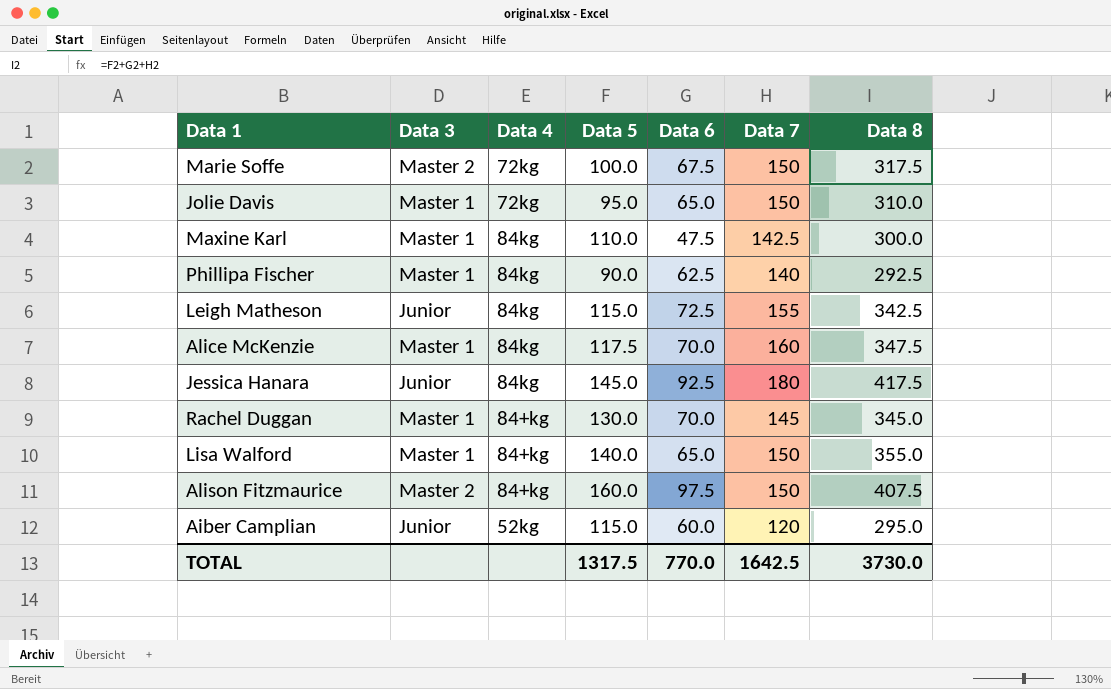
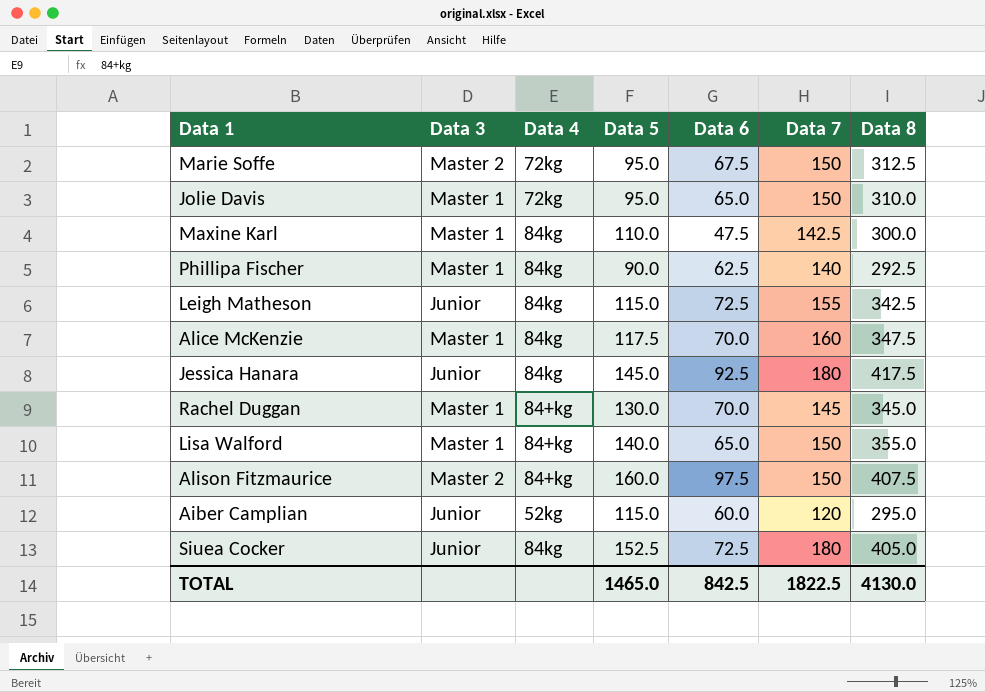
Marie Soffe | Data 5: 100.0 -> 95.0
Marie Soffe | Data 8: 317.5 -> 312.5
row Siuea Cocker: none -> Junior | 84kg | 152.5 | 72.5 | 180 | 405.0
TOTAL | Data 5: 1317.5 -> 1465.0
TOTAL | Data 6: 770.0 -> 842.5
TOTAL | Data 7: 1642.5 -> 1822.5
TOTAL | Data 8: 3730.0 -> 4130.0

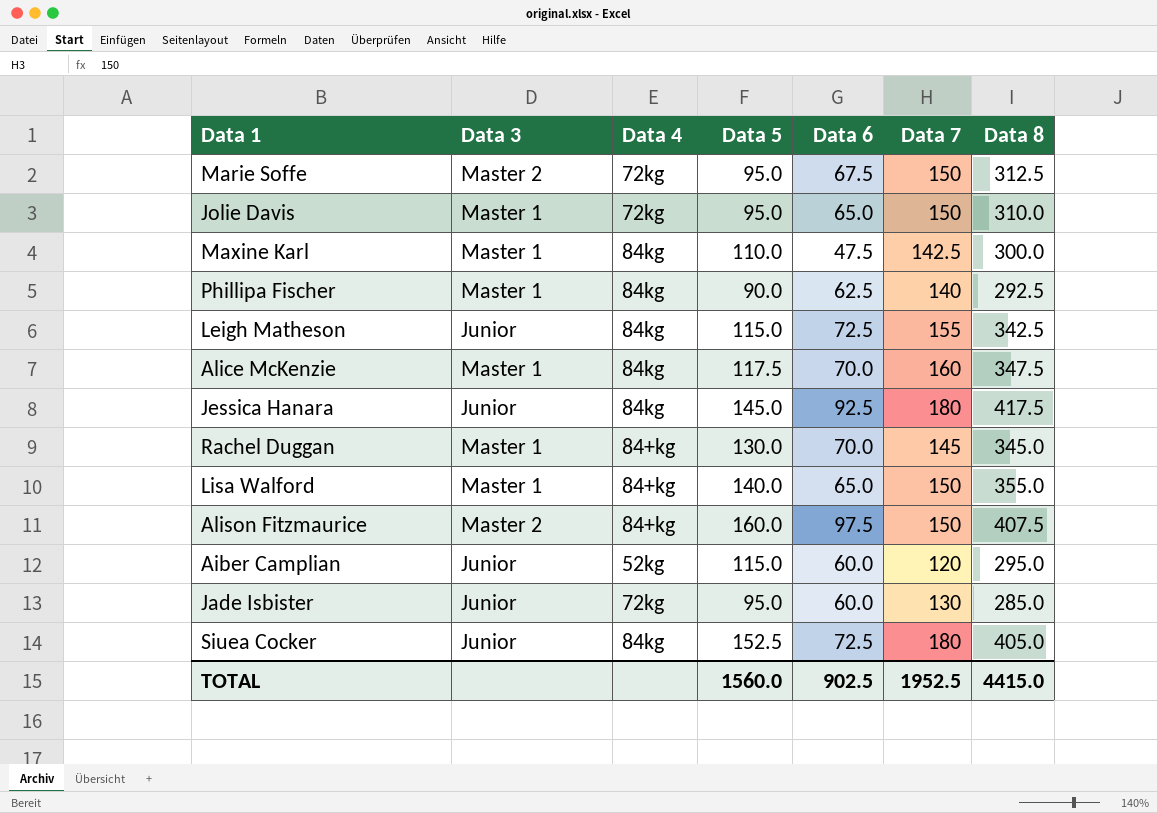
row Jade Isbister: none -> Junior | 72kg | 95.0 | 60.0 | 130 | 285.0
TOTAL | Data 5: 1465.0 -> 1560.0
TOTAL | Data 6: 842.5 -> 902.5
TOTAL | Data 7: 1822.5 -> 1952.5
TOTAL | Data 8: 4130.0 -> 4415.0

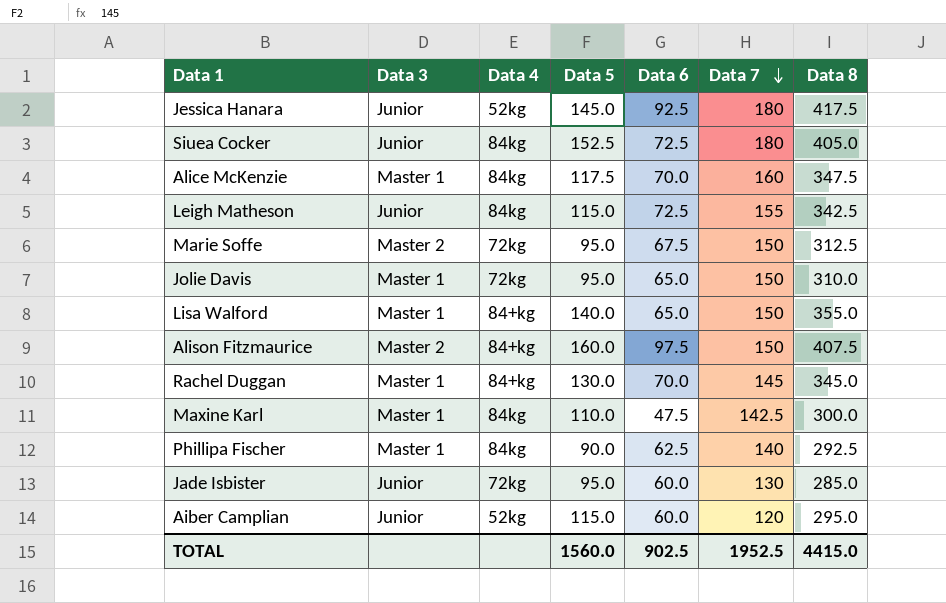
row order: none -> Data 7 descending
Jessica Hanara | Data 4: 84kg -> 52kg

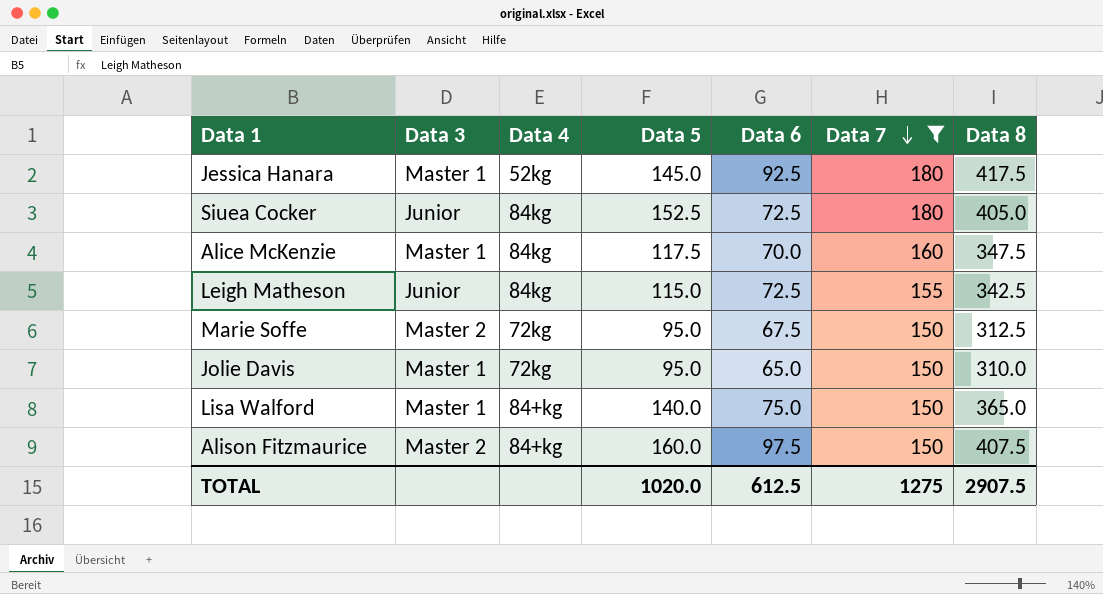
filter: none -> Data 7 >= 150
Jessica Hanara | Data 3: Junior -> Master 1
Lisa Walford | Data 6: 65.0 -> 75.0
Lisa Walford | Data 8: 355.0 -> 365.0
TOTAL | Data 5: 1560.0 -> 1020.0
TOTAL | Data 6: 902.5 -> 612.5
TOTAL | Data 7: 1952.5 -> 1275
TOTAL | Data 8: 4415.0 -> 2907.5

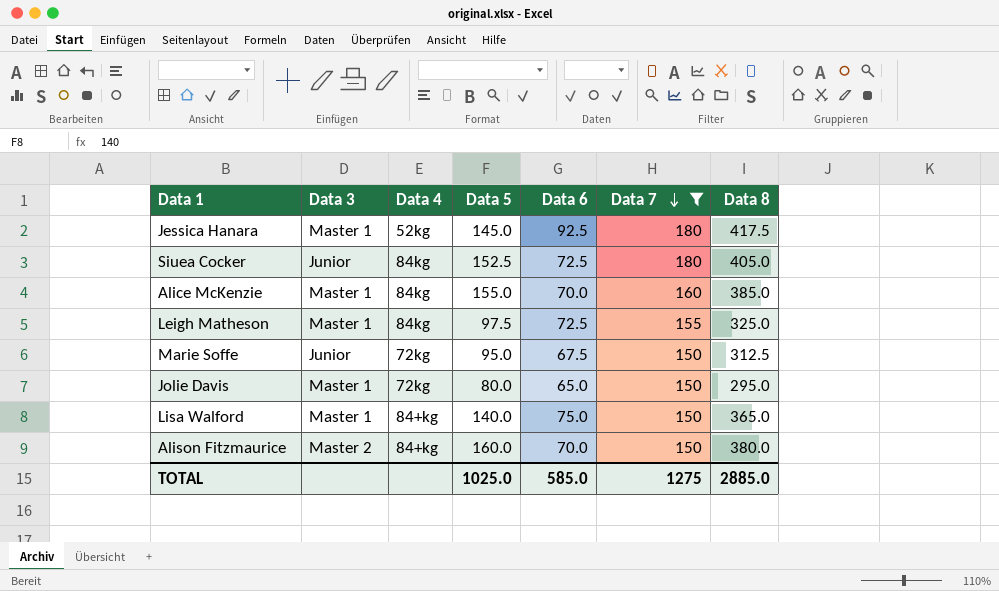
Alice McKenzie | Data 5: 117.5 -> 155.0
Alice McKenzie | Data 8: 347.5 -> 385.0
Leigh Matheson | Data 3: Junior -> Master 1
Leigh Matheson | Data 5: 115.0 -> 97.5
Leigh Matheson | Data 8: 342.5 -> 325.0
Marie Soffe | Data 3: Master 2 -> Junior
Jolie Davis | Data 5: 95.0 -> 80.0
Jolie Davis | Data 8: 310.0 -> 295.0
Alison Fitzmaurice | Data 6: 97.5 -> 70.0
Alison Fitzmaurice | Data 8: 407.5 -> 380.0
TOTAL | Data 5: 1020.0 -> 1025.0
TOTAL | Data 6: 612.5 -> 585.0
TOTAL | Data 8: 2907.5 -> 2885.0

